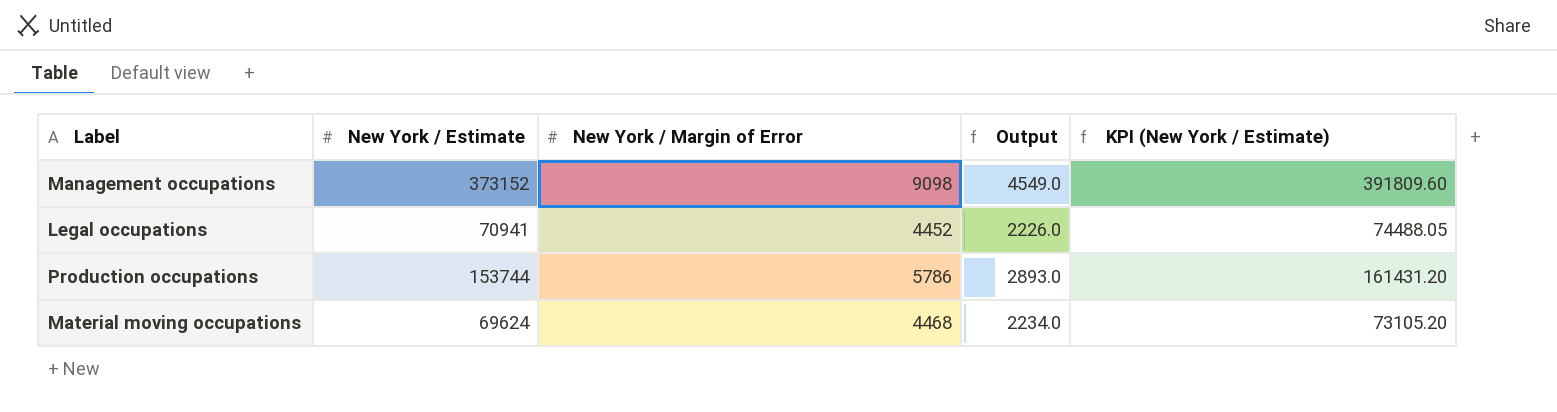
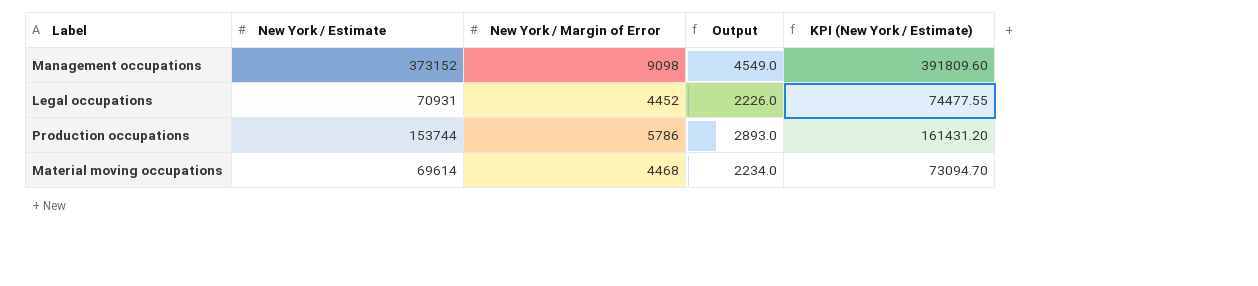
Legal occupations | New York / Estimate: 70941 -> 70931
Legal occupations | KPI (New York / Estimate): 74488.05 -> 74477.55
Material moving occupations | New York / Estimate: 69624 -> 69614
Material moving occupations | KPI (New York / Estimate): 73105.20 -> 73094.70

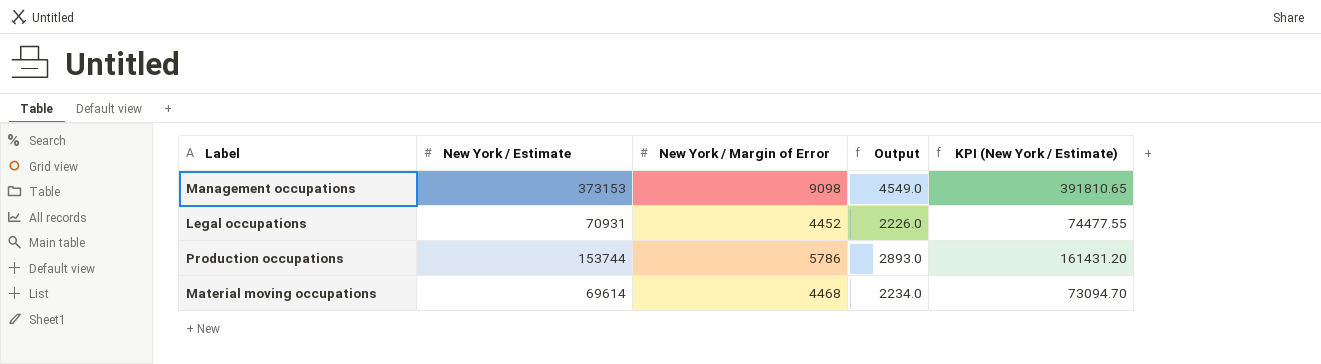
Management occupations | New York / Estimate: 373152 -> 373153
Management occupations | KPI (New York / Estimate): 391809.60 -> 391810.65

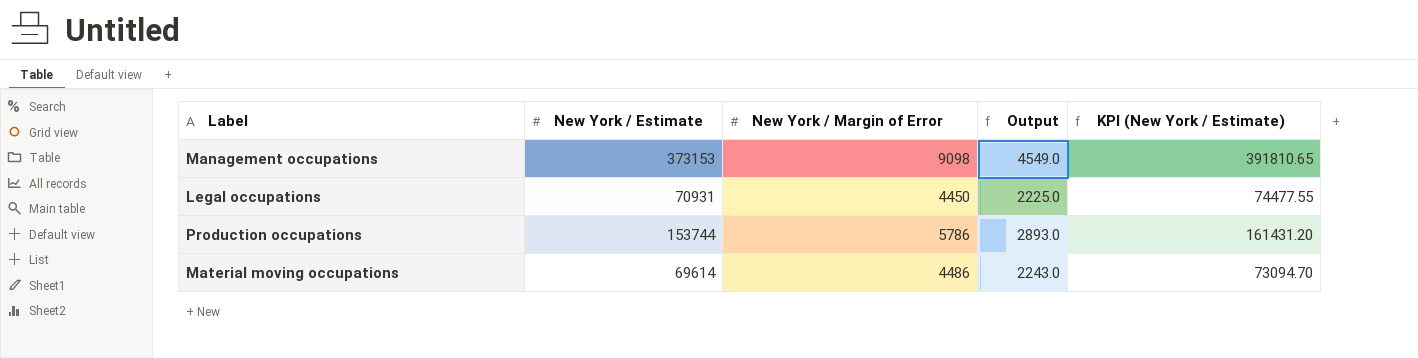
Legal occupations | New York / Margin of Error: 4452 -> 4450
Legal occupations | Output: 2226.0 -> 2225.0
Material moving occupations | New York / Margin of Error: 4468 -> 4486
Material moving occupations | Output: 2234.0 -> 2243.0

